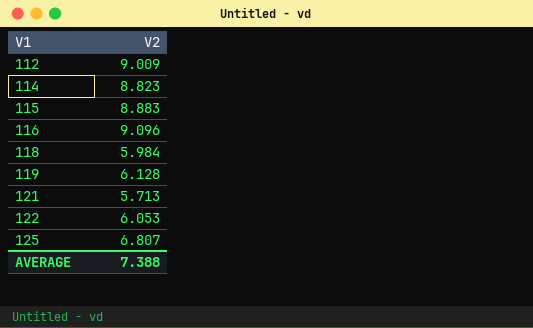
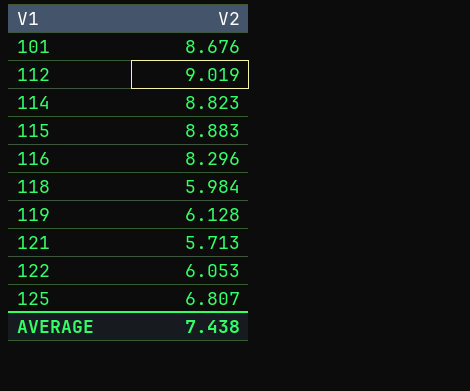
row 101: none -> 8.676
112 | V2: 9.009 -> 9.019
116 | V2: 9.096 -> 8.296
AVERAGE | V2: 7.388 -> 7.438

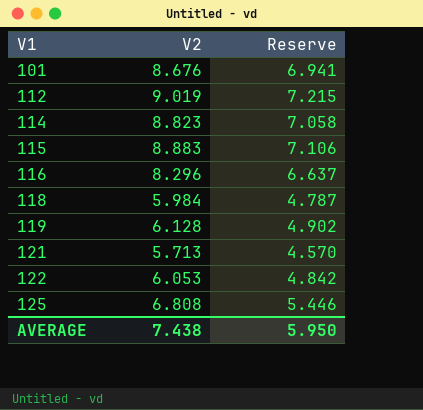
column Reserve | formula: none -> [V2] * 0.8
125 | V2: 6.807 -> 6.808

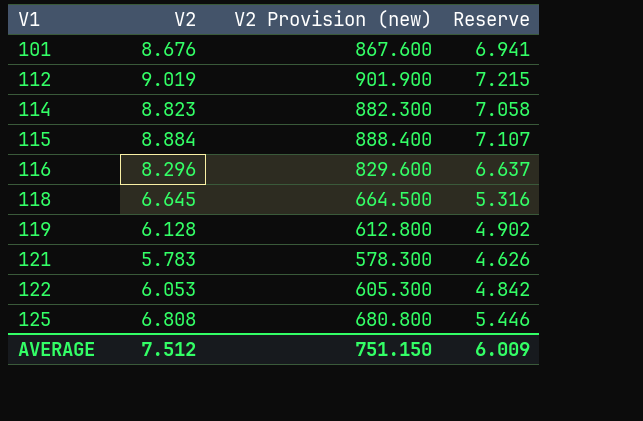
column V2 Provision (new) | formula: none -> [V2] * 100
115 | V2: 8.883 -> 8.884
115 | Reserve: 7.106 -> 7.107
118 | V2: 5.984 -> 6.645
118 | Reserve: 4.787 -> 5.316
121 | V2: 5.713 -> 5.783
121 | Reserve: 4.570 -> 4.626
AVERAGE | V2: 7.438 -> 7.512
AVERAGE | Reserve: 5.950 -> 6.009

